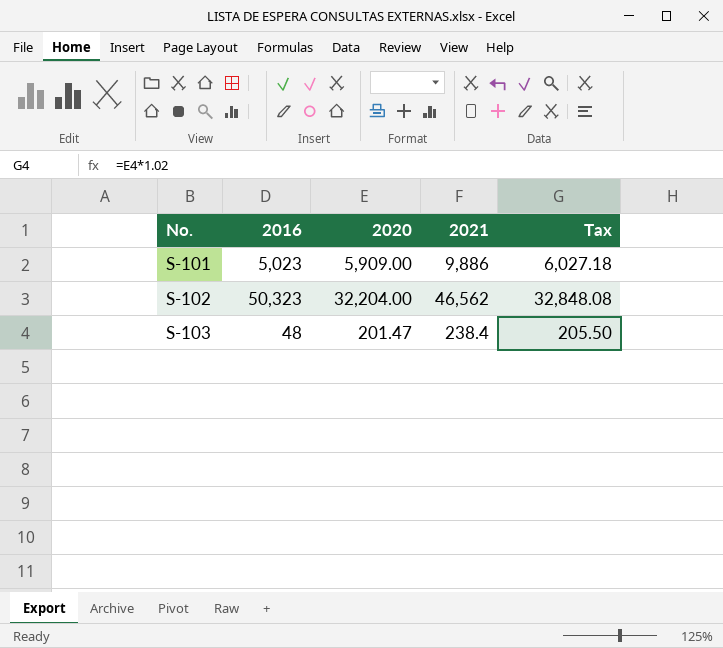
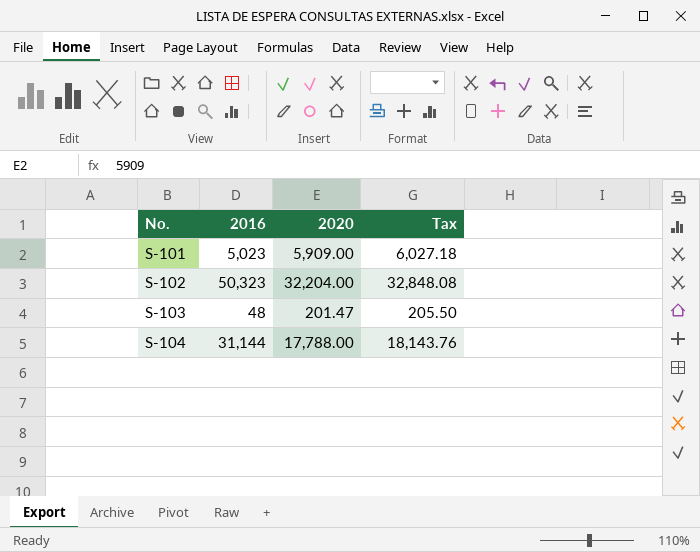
column 2021 | position: 4 -> none
row S-104: none -> 31,144 | 17,788.00 | 18,143.76

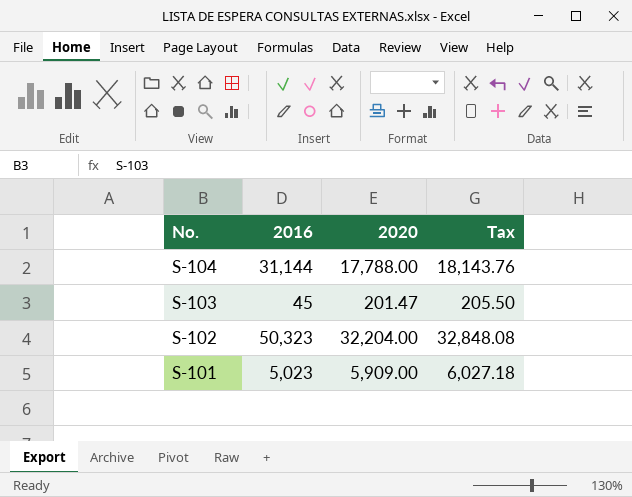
row order: No. ascending -> No. descending
S-103 | 2016: 48 -> 45

